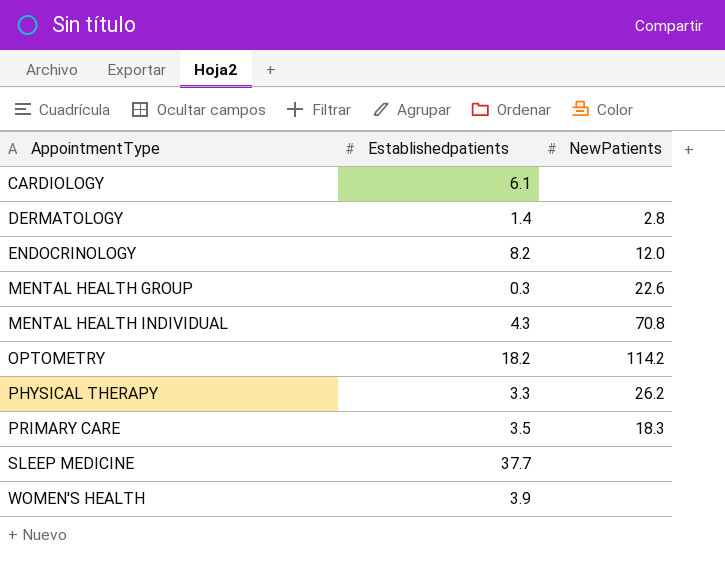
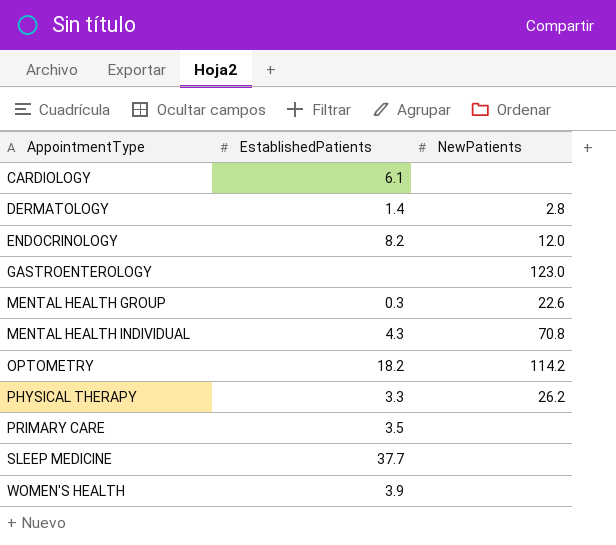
column name: Establishedpatients -> EstablishedPatients
row GASTROENTEROLOGY: none -> none | 123.0
PRIMARY CARE | NewPatients: 18.3 -> none

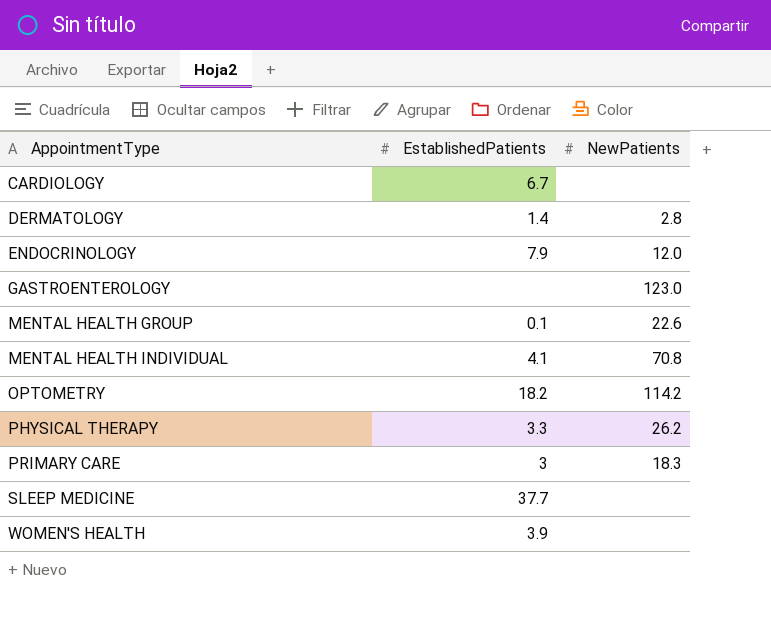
CARDIOLOGY | EstablishedPatients: 6.1 -> 6.7
ENDOCRINOLOGY | EstablishedPatients: 8.2 -> 7.9
MENTAL HEALTH GROUP | EstablishedPatients: 0.3 -> 0.1
MENTAL HEALTH INDIVIDUAL | EstablishedPatients: 4.3 -> 4.1
PRIMARY CARE | EstablishedPatients: 3.5 -> 3
PRIMARY CARE | NewPatients: none -> 18.3

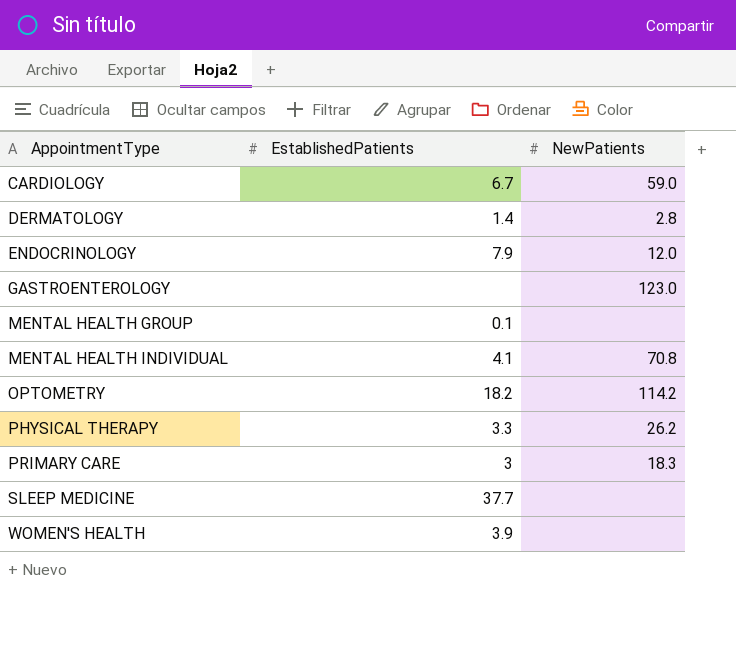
CARDIOLOGY | NewPatients: none -> 59.0
MENTAL HEALTH GROUP | NewPatients: 22.6 -> none

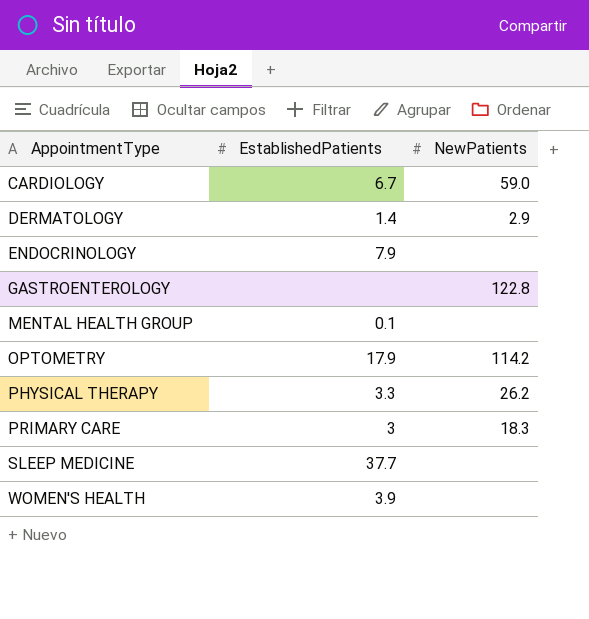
row MENTAL HEALTH INDIVIDUAL: 4.1 | 70.8 -> none
DERMATOLOGY | NewPatients: 2.8 -> 2.9
ENDOCRINOLOGY | NewPatients: 12.0 -> none
GASTROENTEROLOGY | NewPatients: 123.0 -> 122.8
OPTOMETRY | EstablishedPatients: 18.2 -> 17.9

